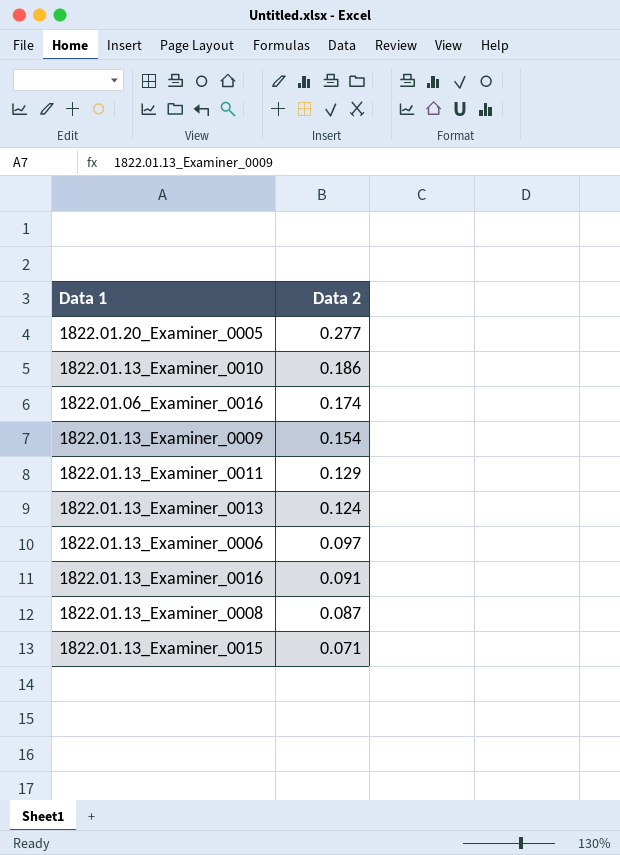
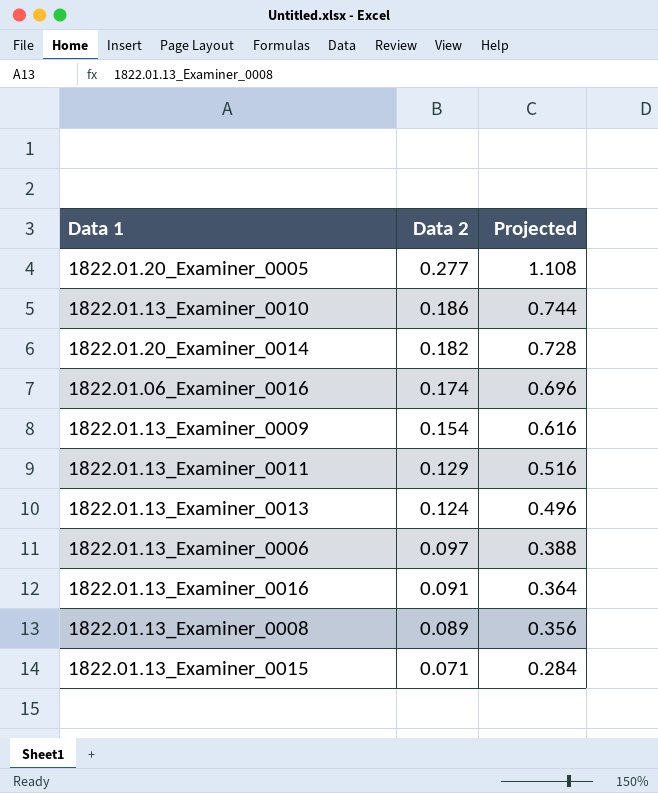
column Projected | formula: none -> [Data 2] * 4
row 1822.01.20_Examiner_0014: none -> 0.182 | 0.728
1822.01.13_Examiner_0008 | Data 2: 0.087 -> 0.089

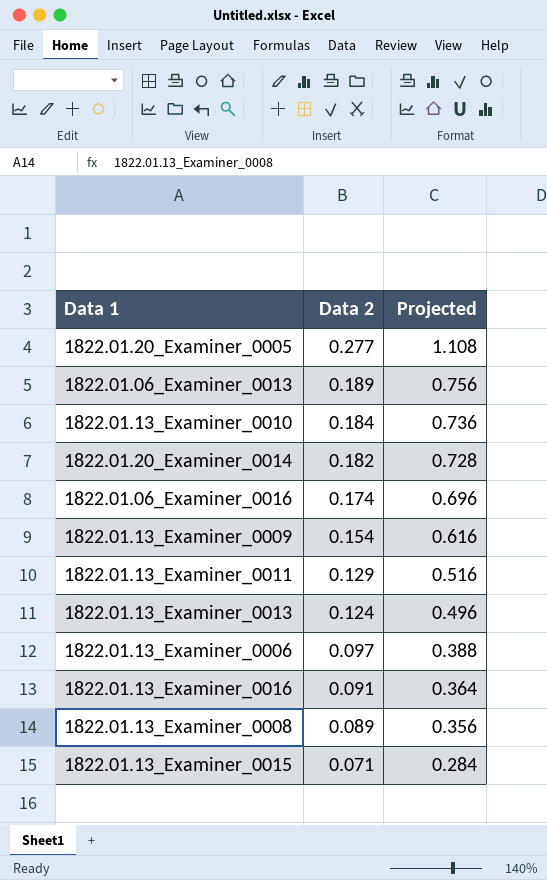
row 1822.01.06_Examiner_0013: none -> 0.189 | 0.756
1822.01.13_Examiner_0010 | Data 2: 0.186 -> 0.184
1822.01.13_Examiner_0010 | Projected: 0.744 -> 0.736

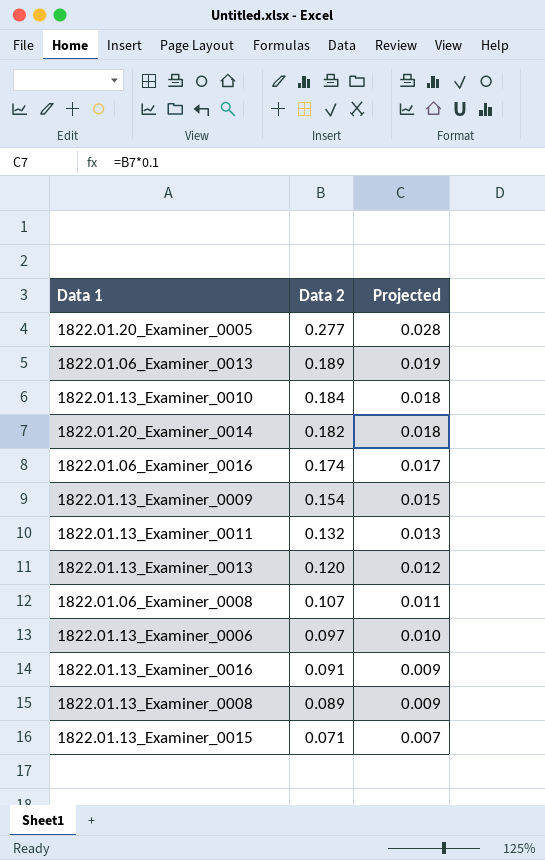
column Projected | formula: [Data 2] * 4 -> [Data 2] * 0.1
1822.01.13_Examiner_0011 | Data 2: 0.129 -> 0.132
1822.01.13_Examiner_0013 | Data 2: 0.124 -> 0.120
row 1822.01.06_Examiner_0008: none -> 0.107 | 0.011

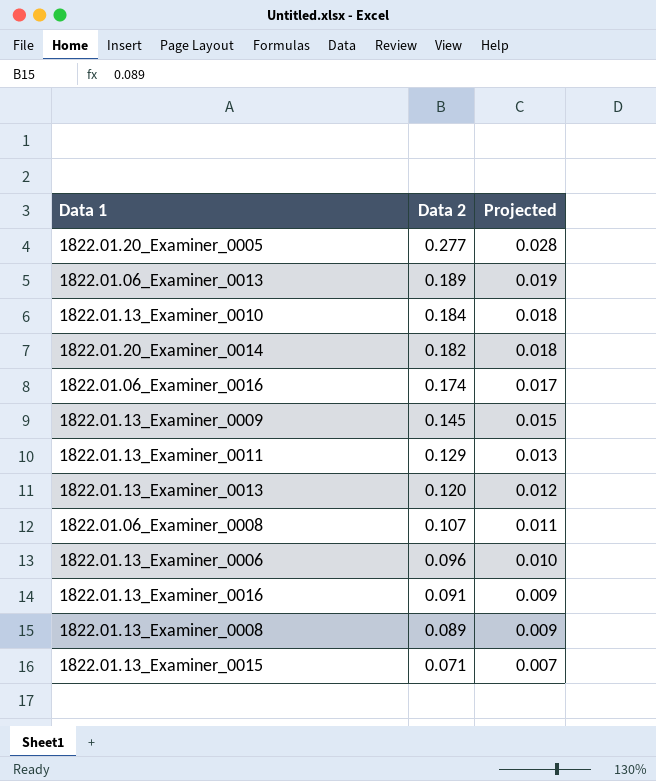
1822.01.13_Examiner_0009 | Data 2: 0.154 -> 0.145
1822.01.13_Examiner_0011 | Data 2: 0.132 -> 0.129
1822.01.13_Examiner_0006 | Data 2: 0.097 -> 0.096

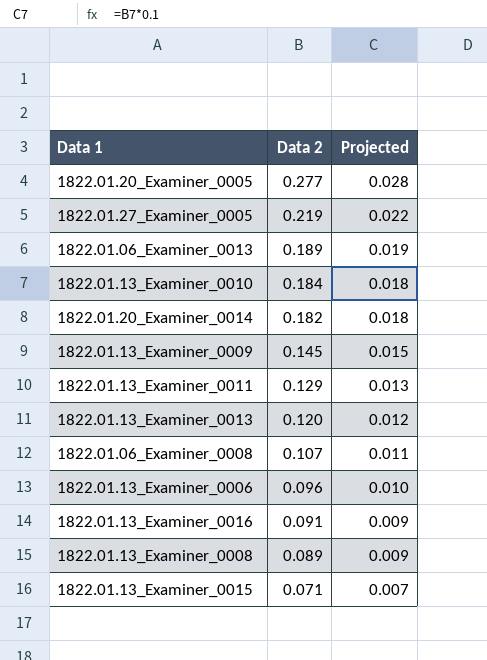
row 1822.01.06_Examiner_0016: 0.174 | 0.017 -> none
row 1822.01.27_Examiner_0005: none -> 0.219 | 0.022

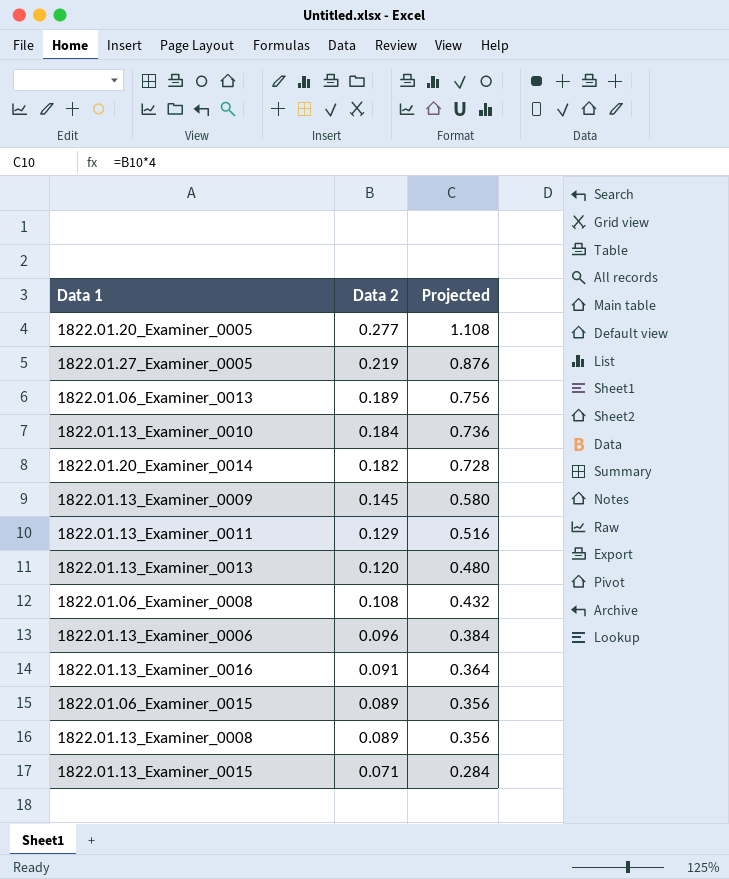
column Projected | formula: [Data 2] * 0.1 -> [Data 2] * 4
1822.01.06_Examiner_0008 | Data 2: 0.107 -> 0.108
row 1822.01.06_Examiner_0015: none -> 0.089 | 0.356

